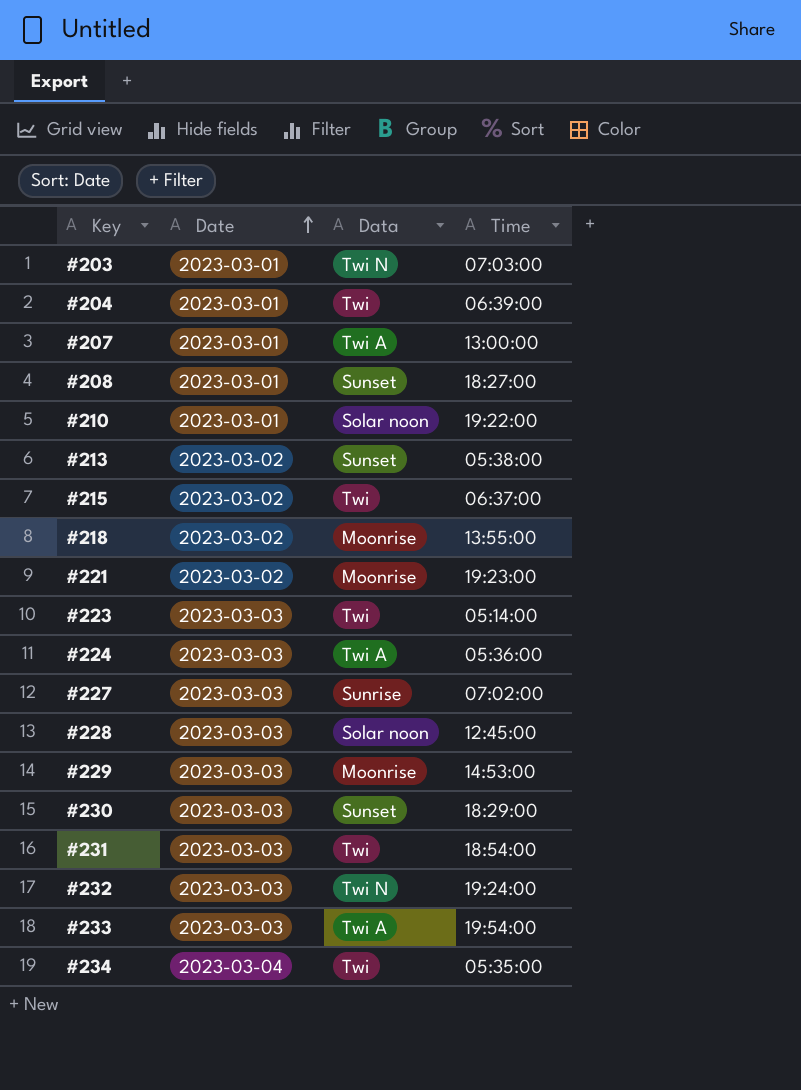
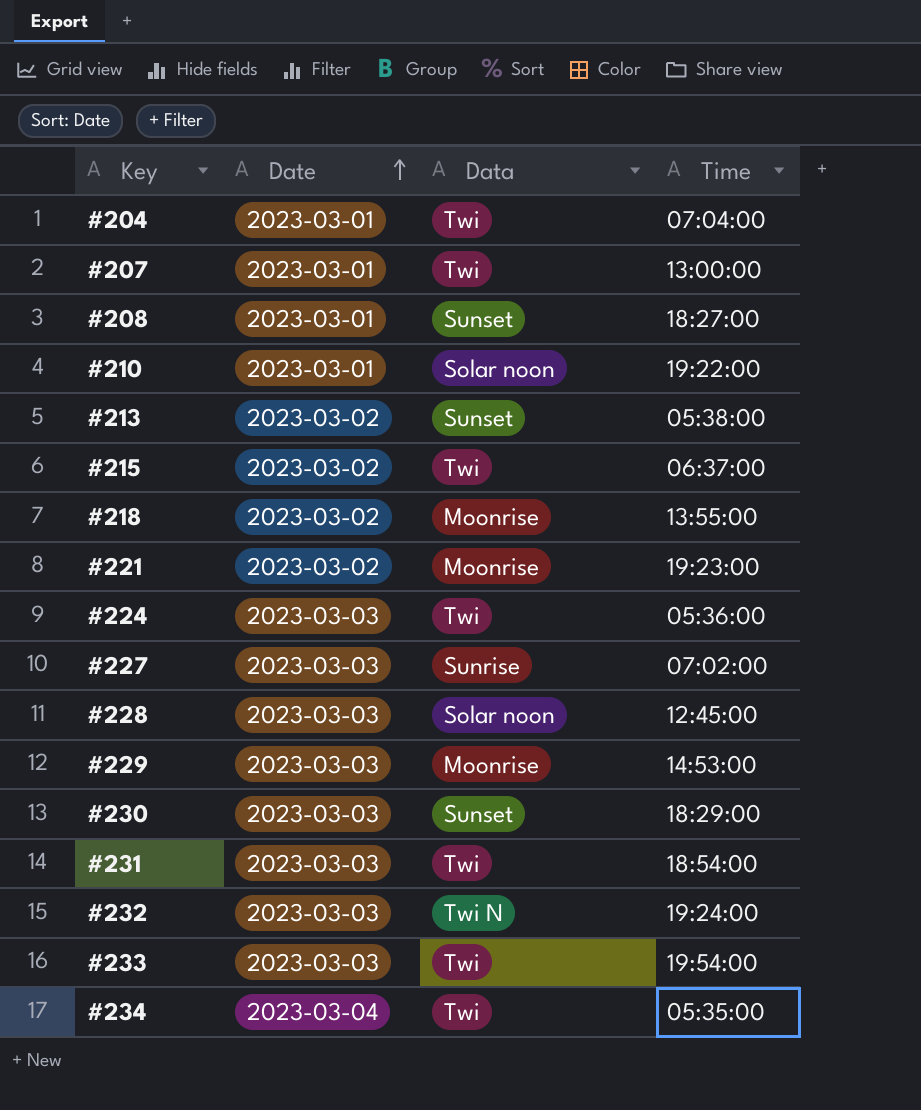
row #203: 2023-03-01 | Twi N | 07:03:00 -> none
row #223: 2023-03-03 | Twi | 05:14:00 -> none
#204 | Time: 06:39:00 -> 07:04:00
#207 | Data: Twi A -> Twi
#224 | Data: Twi A -> Twi
#233 | Data: Twi A -> Twi

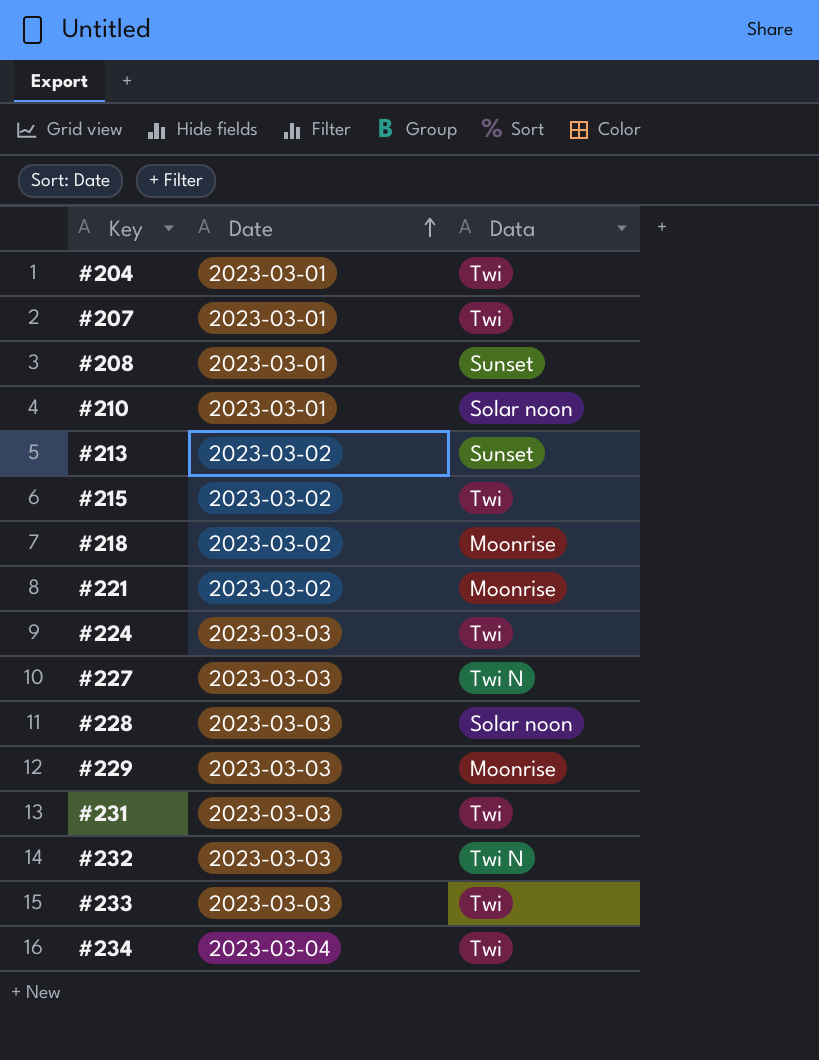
column Time | position: 4 -> none
row #230: 2023-03-03 | Sunset | 18:29:00 -> none
#227 | Data: Sunrise -> Twi N

